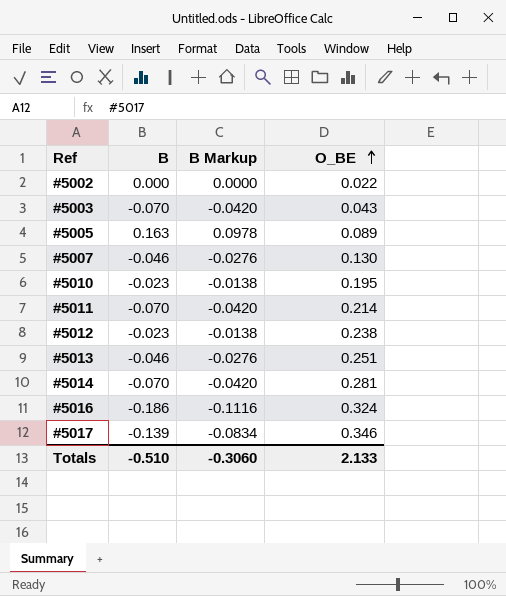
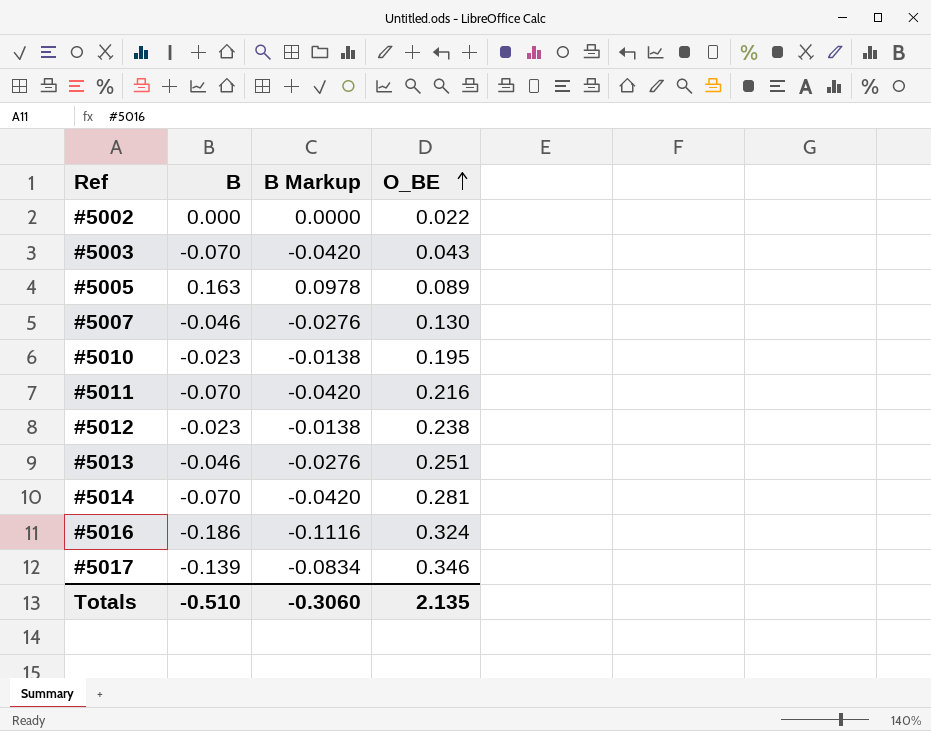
#5011 | O_BE: 0.214 -> 0.216
Totals | O_BE: 2.133 -> 2.135

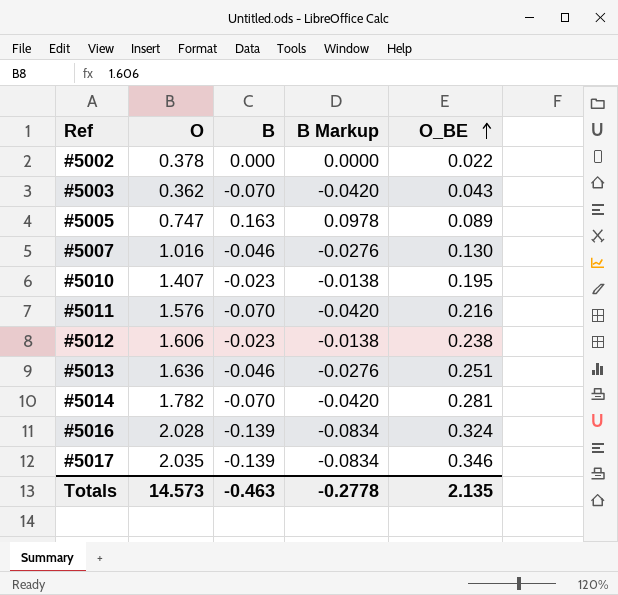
column O | position: none -> 2
#5016 | B: -0.186 -> -0.139
#5016 | B Markup: -0.1116 -> -0.0834
Totals | B: -0.510 -> -0.463
Totals | B Markup: -0.3060 -> -0.2778

